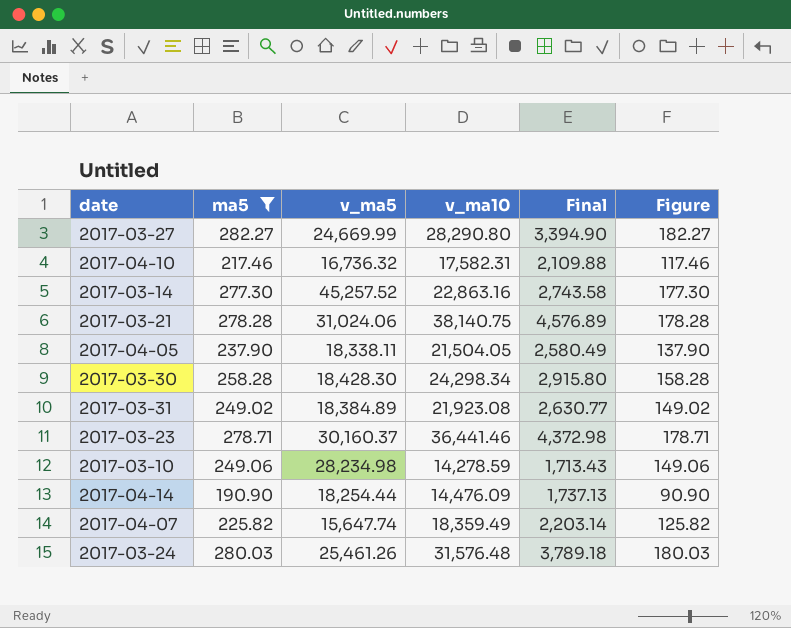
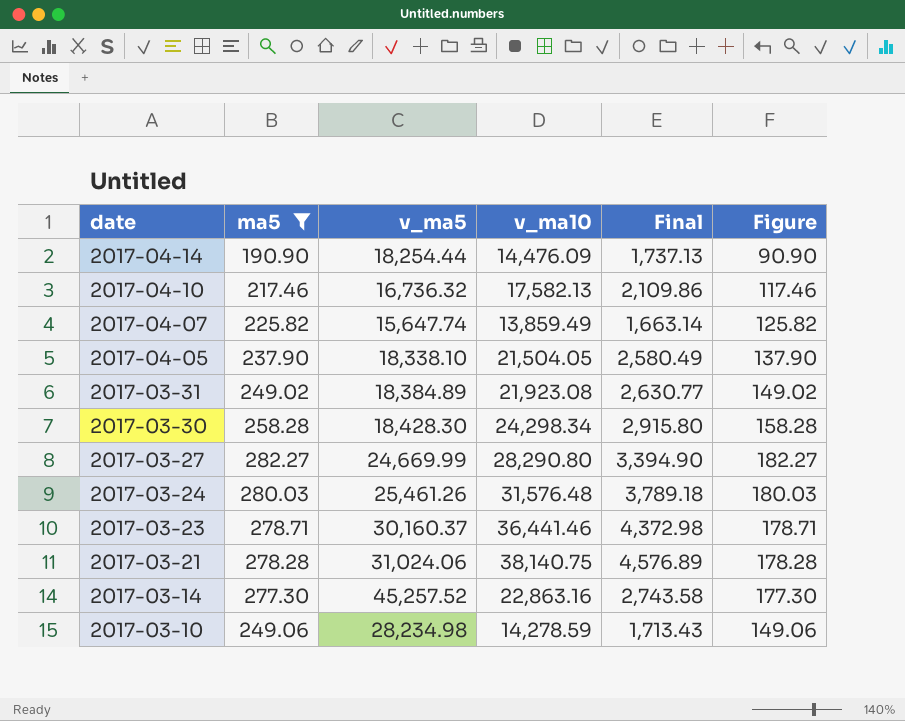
row order: none -> date descending
2017-04-10 | v_ma10: 17,582.31 -> 17,582.13
2017-04-10 | Final: 2,109.88 -> 2,109.86
2017-04-07 | v_ma10: 18,359.49 -> 13,859.49
2017-04-07 | Final: 2,203.14 -> 1,663.14
2017-04-05 | v_ma5: 18,338.11 -> 18,338.10

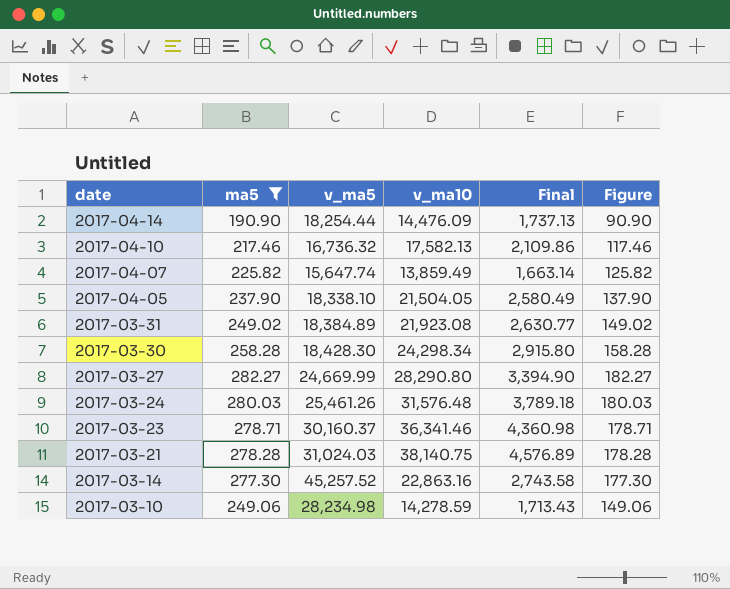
2017-03-23 | v_ma10: 36,441.46 -> 36,341.46
2017-03-23 | Final: 4,372.98 -> 4,360.98
2017-03-21 | v_ma5: 31,024.06 -> 31,024.03

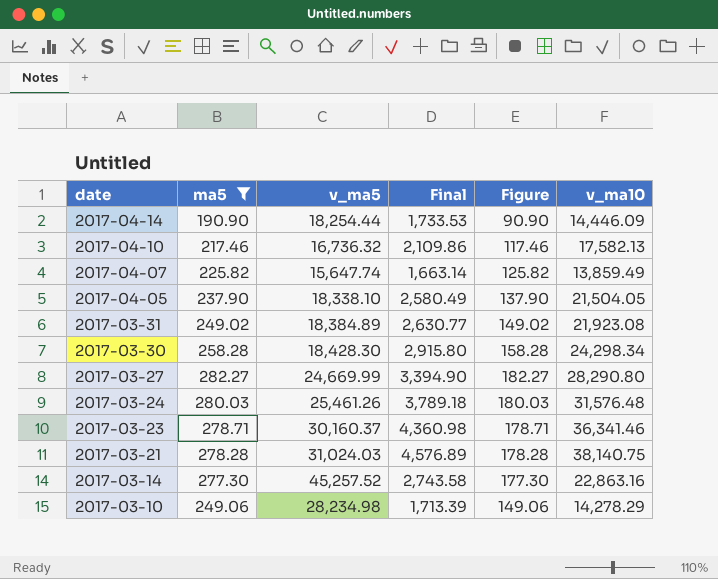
column v_ma10 | position: 4 -> 6
2017-04-14 | Final: 1,737.13 -> 1,733.53
2017-04-14 | v_ma10: 14,476.09 -> 14,446.09
2017-03-10 | Final: 1,713.43 -> 1,713.39
2017-03-10 | v_ma10: 14,278.59 -> 14,278.29

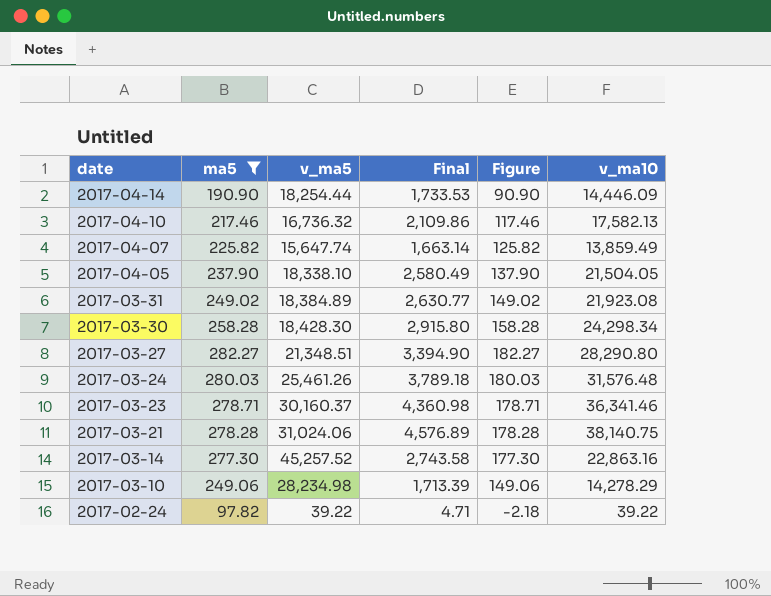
2017-03-27 | v_ma5: 24,669.99 -> 21,348.51
2017-03-21 | v_ma5: 31,024.03 -> 31,024.06
row 2017-02-24: none -> 97.82 | 39.22 | 4.71 | -2.18 | 39.22

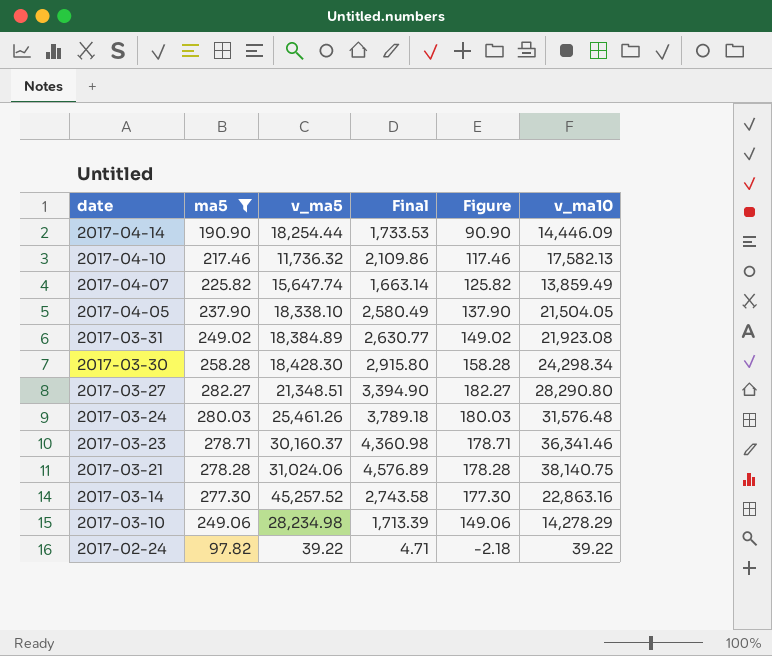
2017-04-10 | v_ma5: 16,736.32 -> 11,736.32

